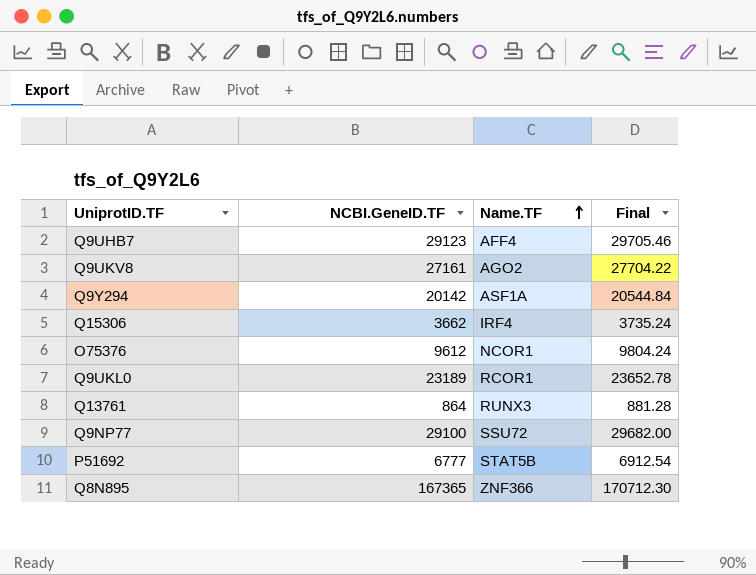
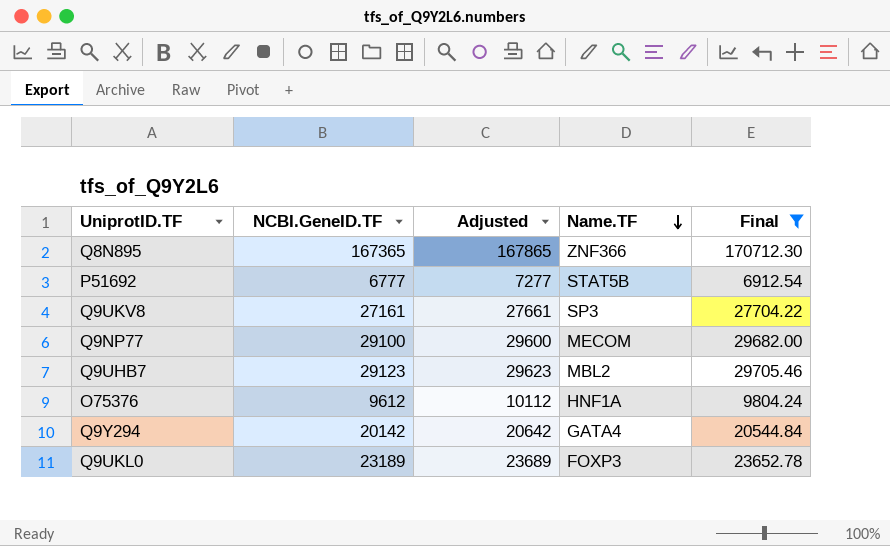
filter: none -> Final >= 6912.54
row order: Name.TF ascending -> Name.TF descending
column Adjusted | formula: none -> [NCBI.GeneID.TF] + 500
Q9UKV8 | Name.TF: AGO2 -> SP3
Q9NP77 | Name.TF: SSU72 -> MECOM
Q9UHB7 | Name.TF: AFF4 -> MBL2
O75376 | Name.TF: NCOR1 -> HNF1A
Q9Y294 | Name.TF: ASF1A -> GATA4
Q9UKL0 | Name.TF: RCOR1 -> FOXP3

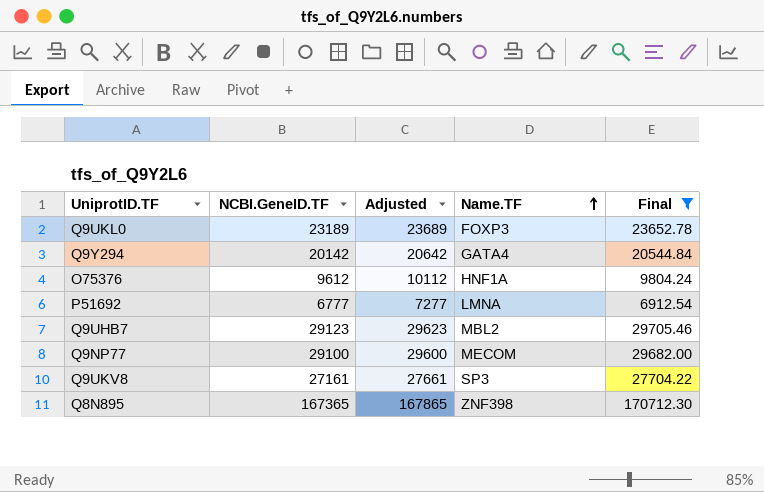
row order: Name.TF descending -> Name.TF ascending
P51692 | Name.TF: STAT5B -> LMNA
Q8N895 | Name.TF: ZNF366 -> ZNF398

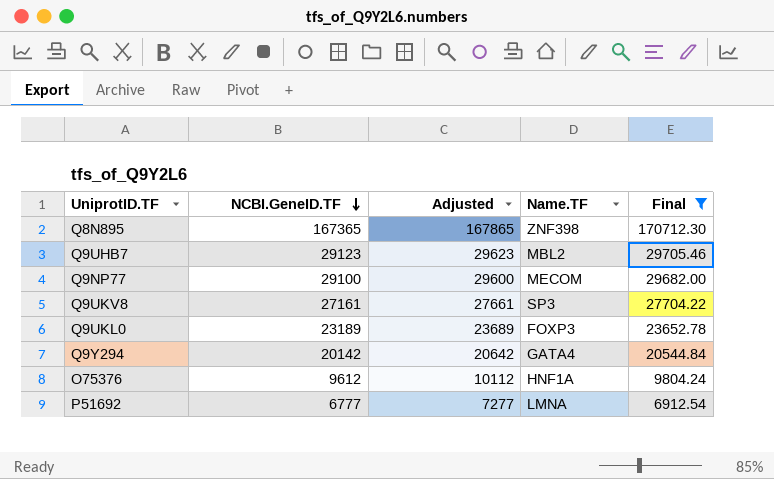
row order: Name.TF ascending -> NCBI.GeneID.TF descending

